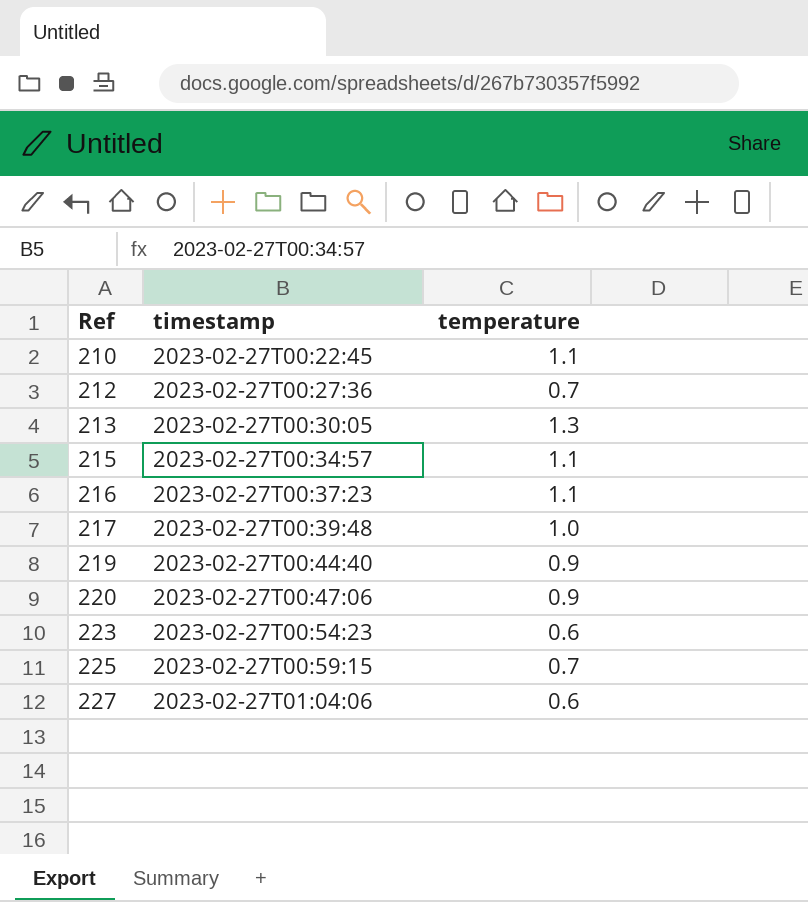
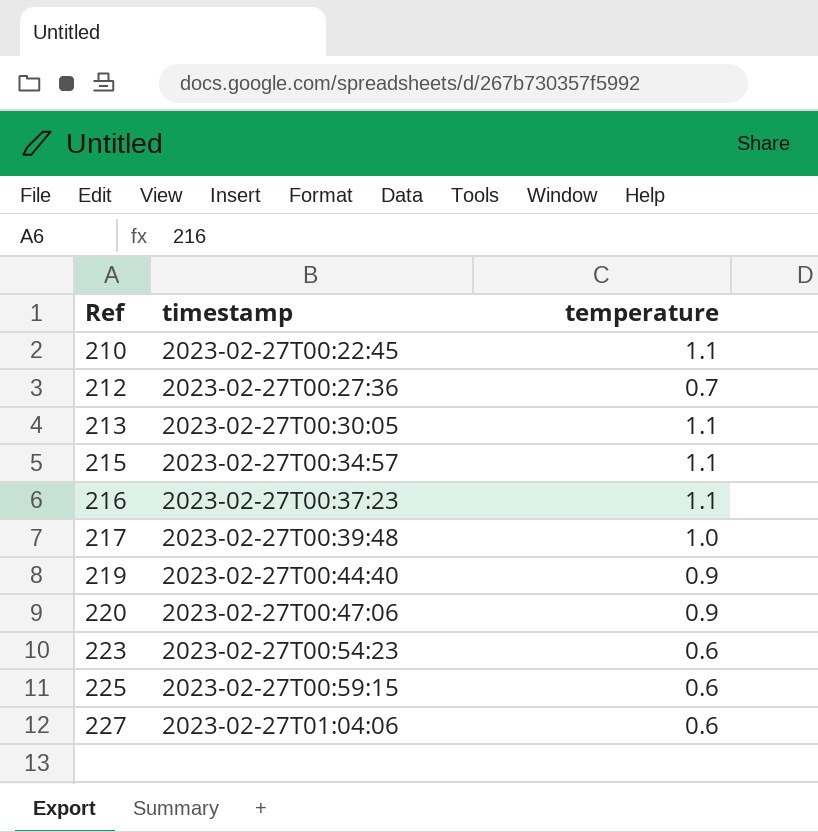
213 | temperature: 1.3 -> 1.1
225 | temperature: 0.7 -> 0.6

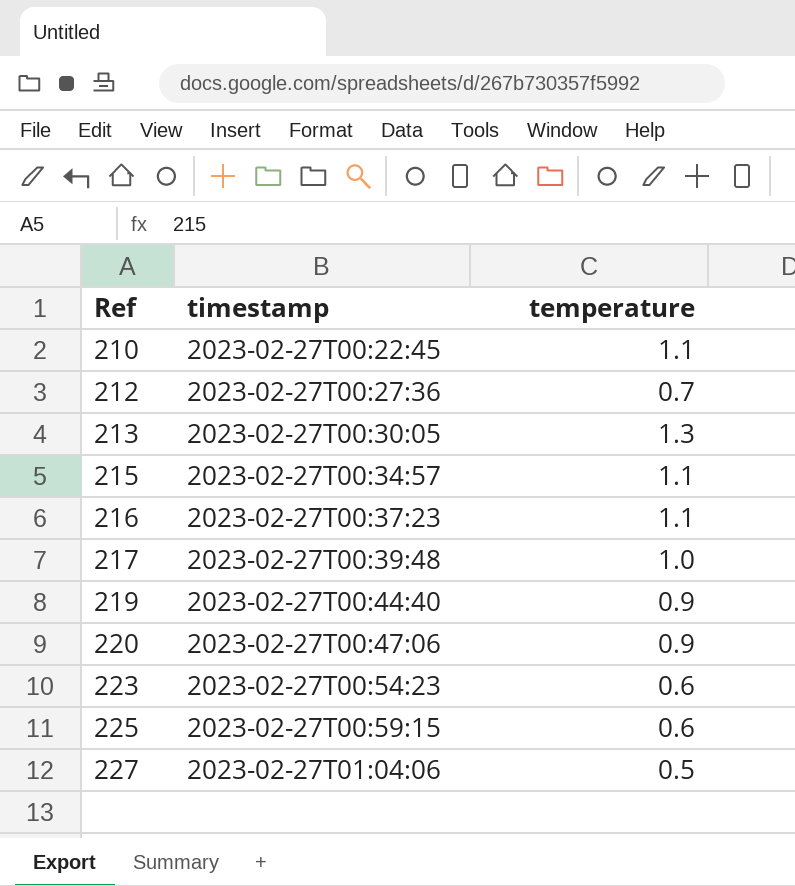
213 | temperature: 1.1 -> 1.3
227 | temperature: 0.6 -> 0.5

